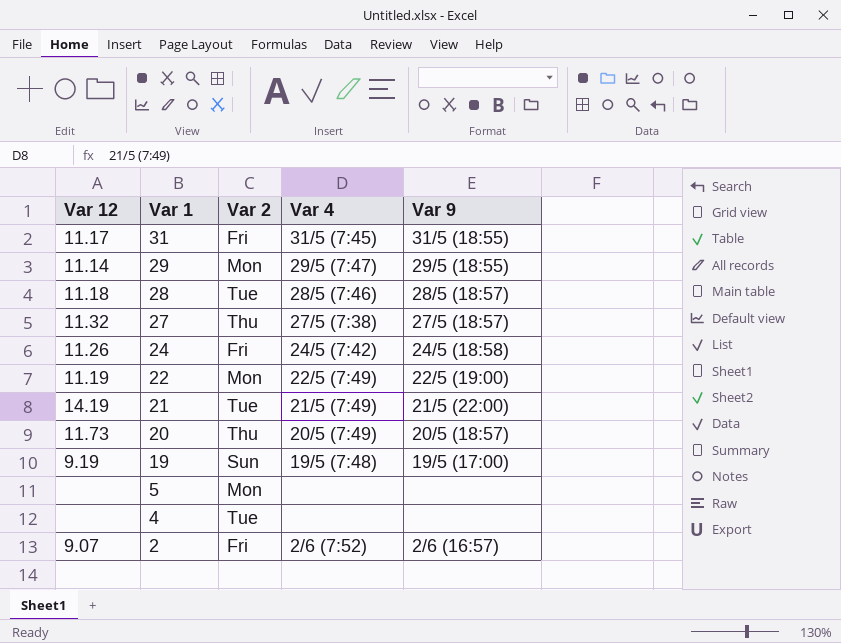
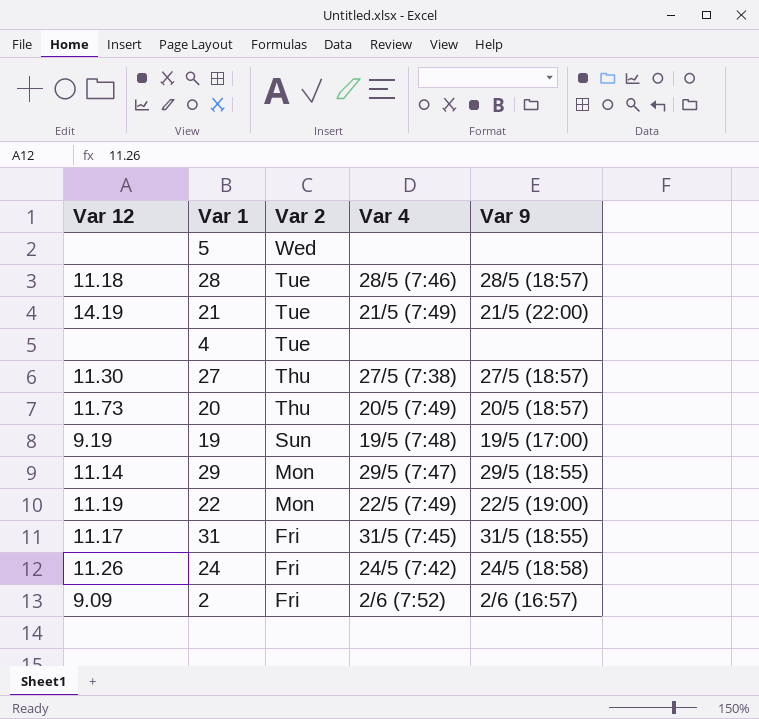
row order: Var 1 descending -> Var 2 descending
5 | Var 2: Mon -> Wed
27 | Var 12: 11.32 -> 11.30
2 | Var 12: 9.07 -> 9.09

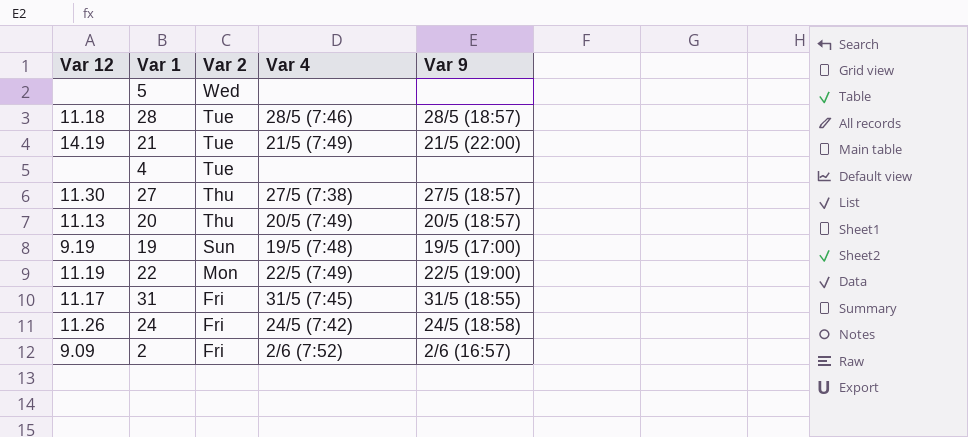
row 29: 11.14 | Mon | 29/5 (7:47) | 29/5 (18:55) -> none
20 | Var 12: 11.73 -> 11.13

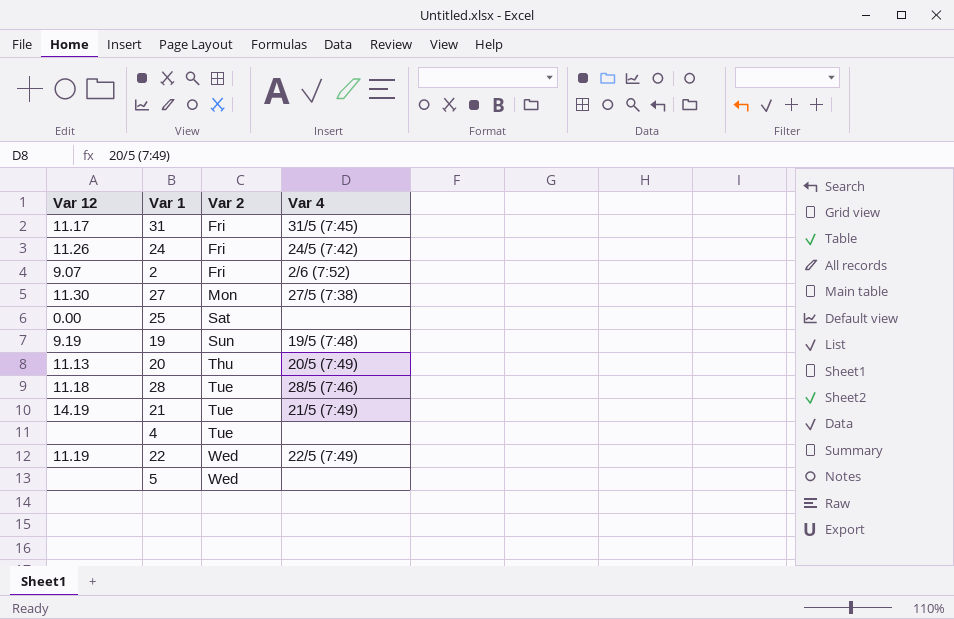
row order: Var 2 descending -> Var 2 ascending
column Var 9 | position: 5 -> none
2 | Var 12: 9.09 -> 9.07
27 | Var 2: Thu -> Mon
row 25: none -> 0.00 | Sat | none
22 | Var 2: Mon -> Wed

